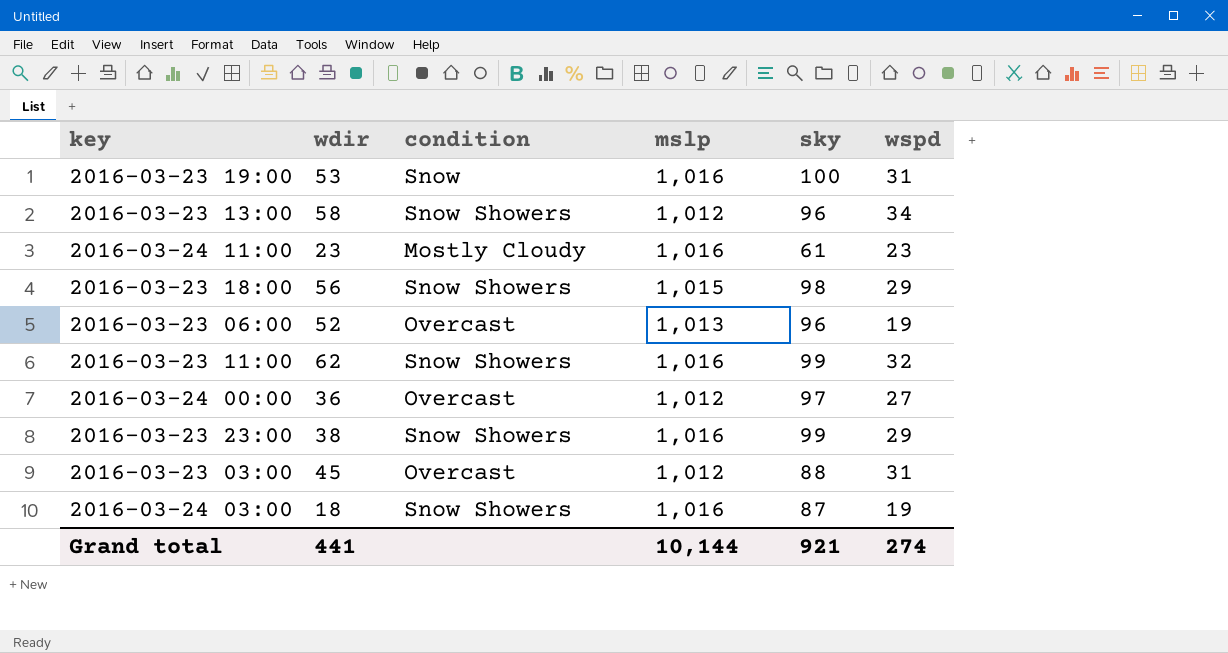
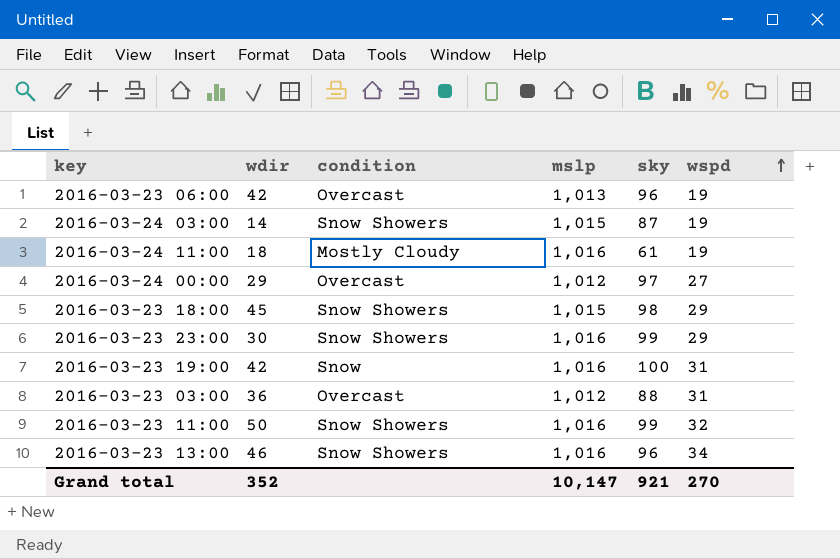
row order: none -> wspd ascending
2016-03-23 06:00 | wdir: 52 -> 42
2016-03-24 03:00 | wdir: 18 -> 14
2016-03-24 03:00 | mslp: 1,016 -> 1,015
2016-03-24 11:00 | wdir: 23 -> 18
2016-03-24 11:00 | wspd: 23 -> 19
2016-03-24 00:00 | wdir: 36 -> 29
2016-03-23 18:00 | wdir: 56 -> 45
2016-03-23 23:00 | wdir: 38 -> 30
2016-03-23 19:00 | wdir: 53 -> 42
2016-03-23 03:00 | wdir: 45 -> 36
2016-03-23 11:00 | wdir: 62 -> 50
2016-03-23 13:00 | wdir: 58 -> 46
2016-03-23 13:00 | mslp: 1,012 -> 1,016
Grand total | wdir: 441 -> 352
Grand total | mslp: 10,144 -> 10,147
Grand total | wspd: 274 -> 270

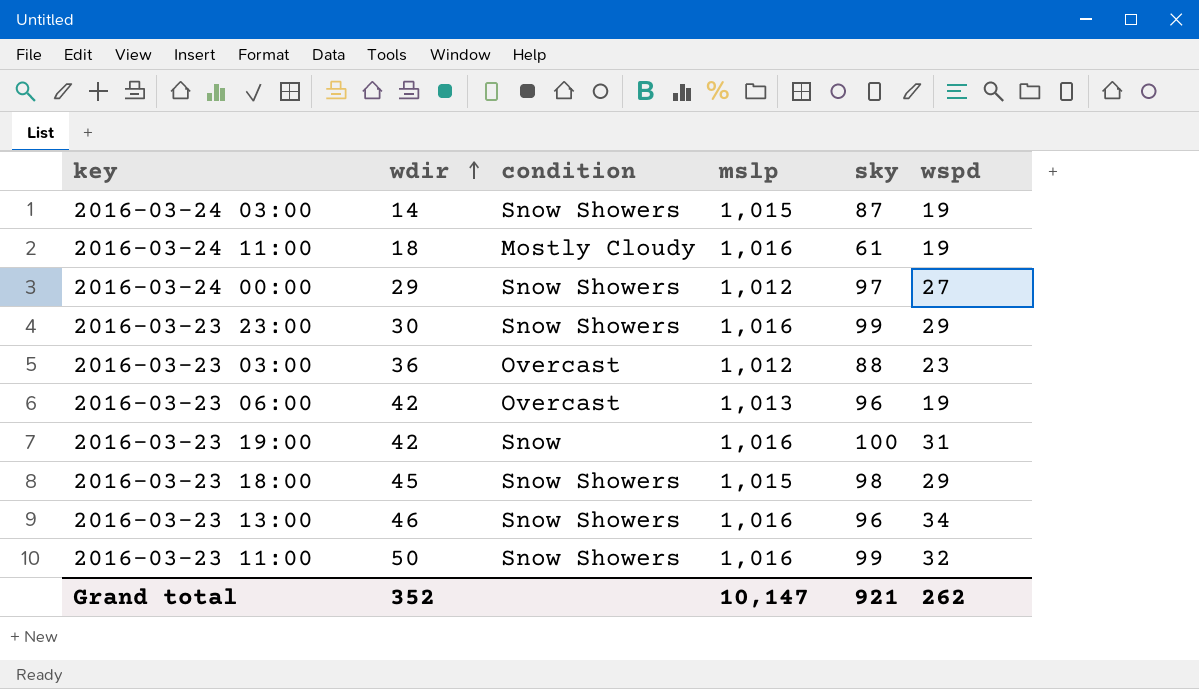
row order: wspd ascending -> wdir ascending
2016-03-24 00:00 | condition: Overcast -> Snow Showers
2016-03-23 03:00 | wspd: 31 -> 23
Grand total | wspd: 270 -> 262

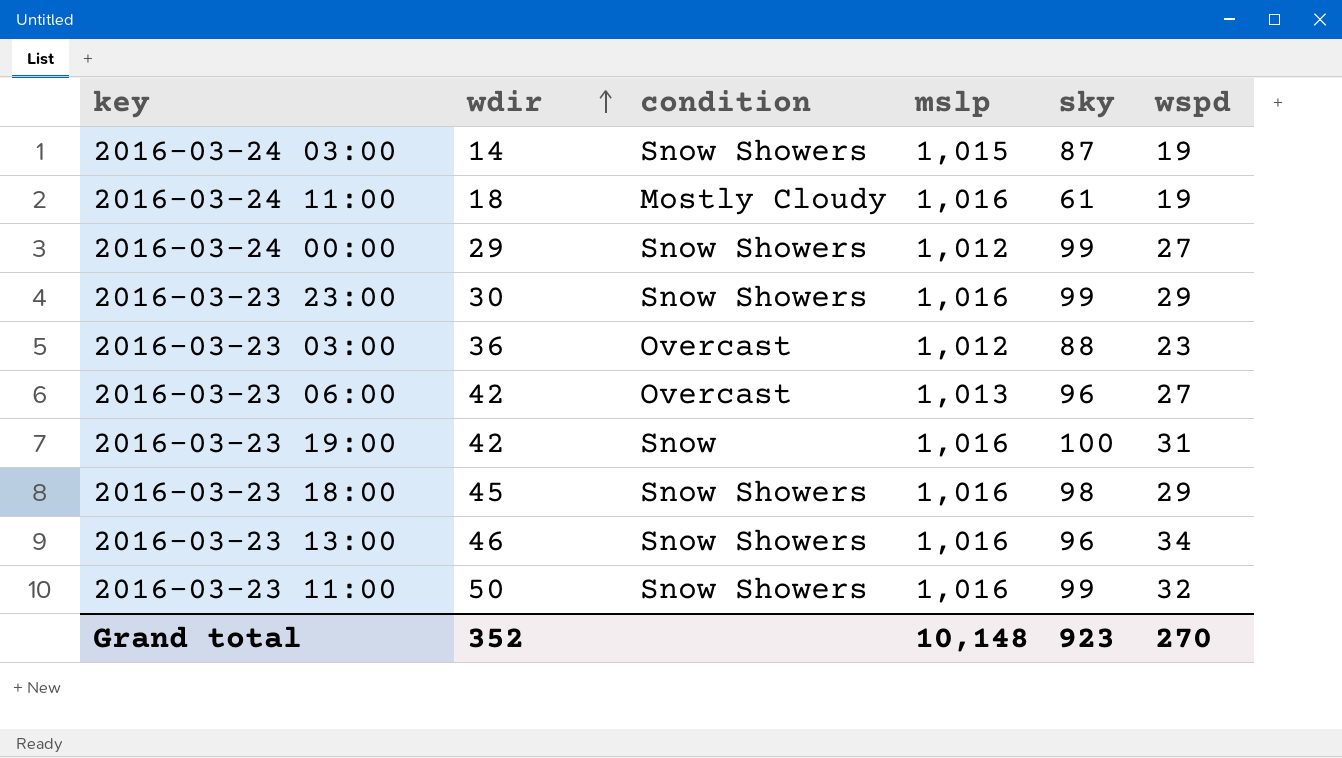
2016-03-24 00:00 | sky: 97 -> 99
2016-03-23 06:00 | wspd: 19 -> 27
2016-03-23 18:00 | mslp: 1,015 -> 1,016
Grand total | mslp: 10,147 -> 10,148
Grand total | sky: 921 -> 923
Grand total | wspd: 262 -> 270

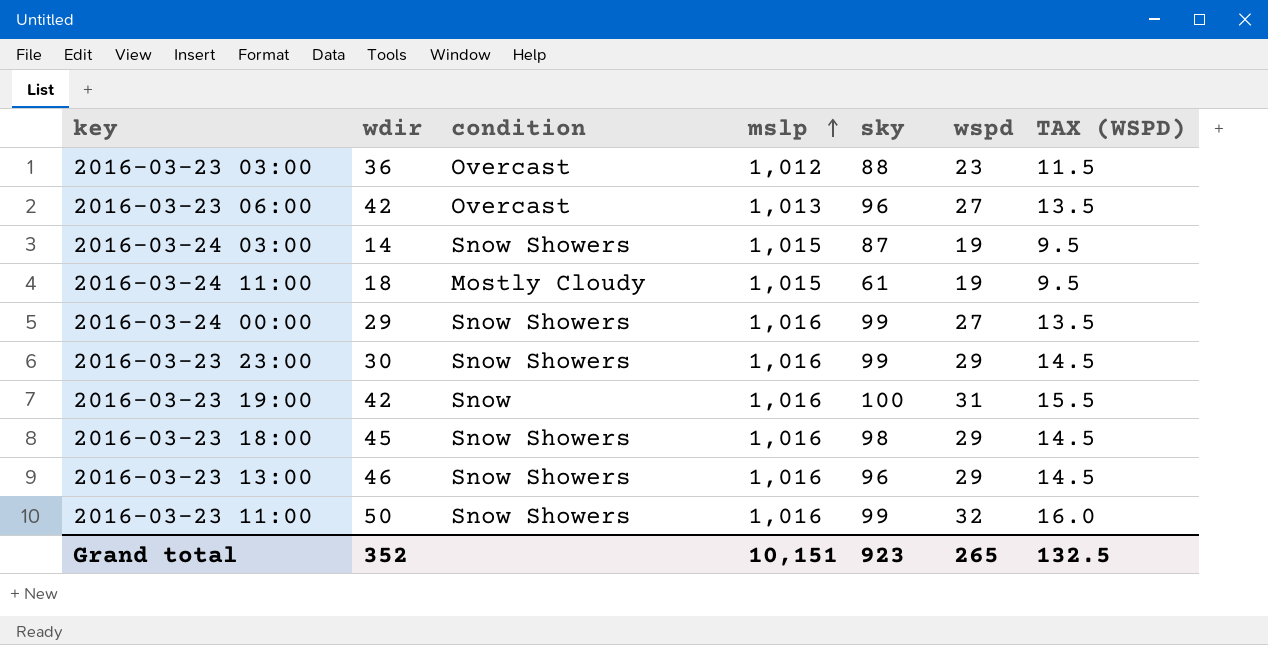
row order: wdir ascending -> mslp ascending
column TAX (WSPD) | formula: none -> [wspd] * 0.5
2016-03-24 11:00 | mslp: 1,016 -> 1,015
2016-03-24 00:00 | mslp: 1,012 -> 1,016
2016-03-23 13:00 | wspd: 34 -> 29
Grand total | mslp: 10,148 -> 10,151
Grand total | wspd: 270 -> 265

